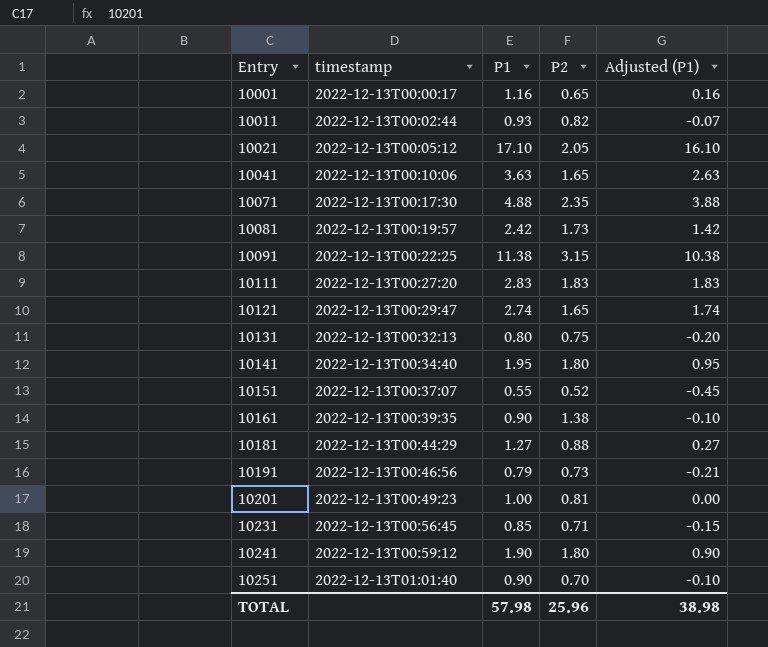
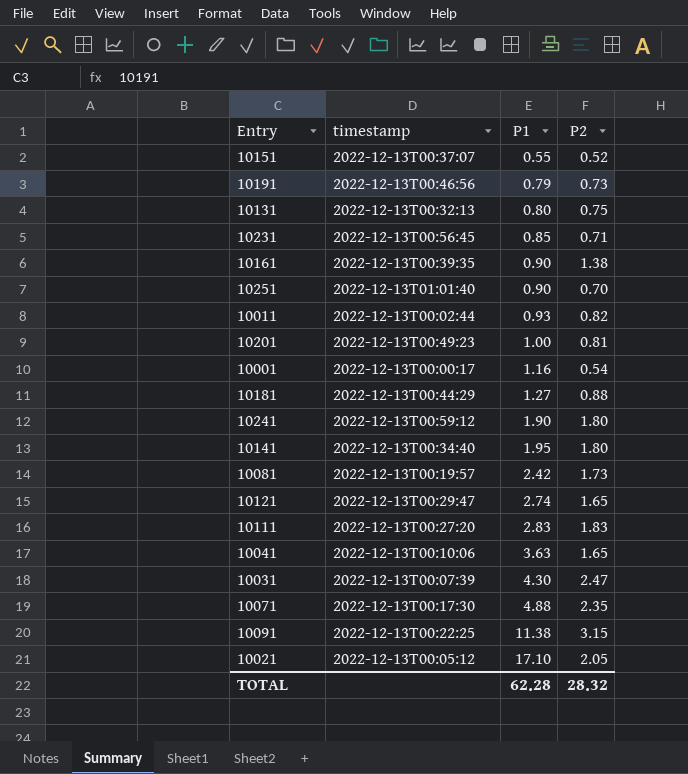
row order: Entry ascending -> P1 ascending
column Adjusted (P1) | formula: [P1] - 1 -> none
10001 | P2: 0.65 -> 0.54
row 10031: none -> 2022-12-13T00:07:39 | 4.30 | 2.47
TOTAL | P1: 57.98 -> 62.28
TOTAL | P2: 25.96 -> 28.32

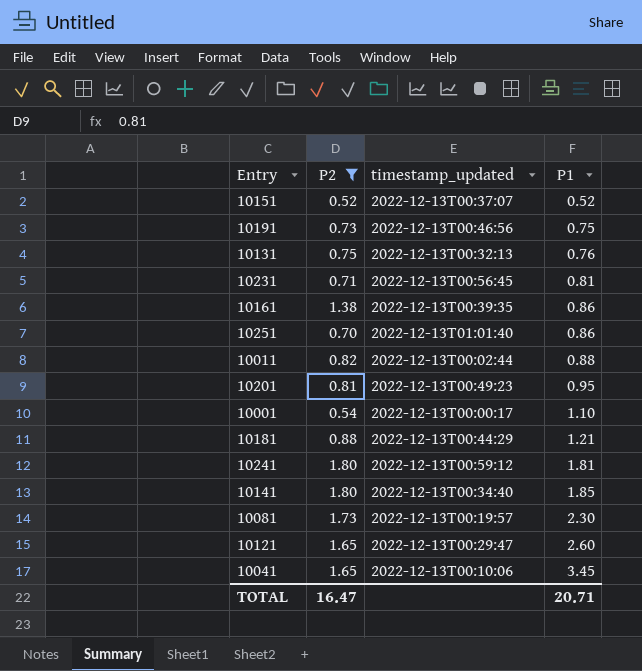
filter: none -> P2 <= 1.80
column P2 | position: 4 -> 2
column name: timestamp -> timestamp_updated
10151 | P1: 0.55 -> 0.52
10191 | P1: 0.79 -> 0.75
10131 | P1: 0.80 -> 0.76
10231 | P1: 0.85 -> 0.81
10161 | P1: 0.90 -> 0.86
10251 | P1: 0.90 -> 0.86
10011 | P1: 0.93 -> 0.88
10201 | P1: 1.00 -> 0.95
10001 | P1: 1.16 -> 1.10
10181 | P1: 1.27 -> 1.21
10241 | P1: 1.90 -> 1.81
10141 | P1: 1.95 -> 1.85
10081 | P1: 2.42 -> 2.30
10121 | P1: 2.74 -> 2.60
10041 | P1: 3.63 -> 3.45
TOTAL | P2: 28.32 -> 16.47
TOTAL | P1: 62.28 -> 20.71

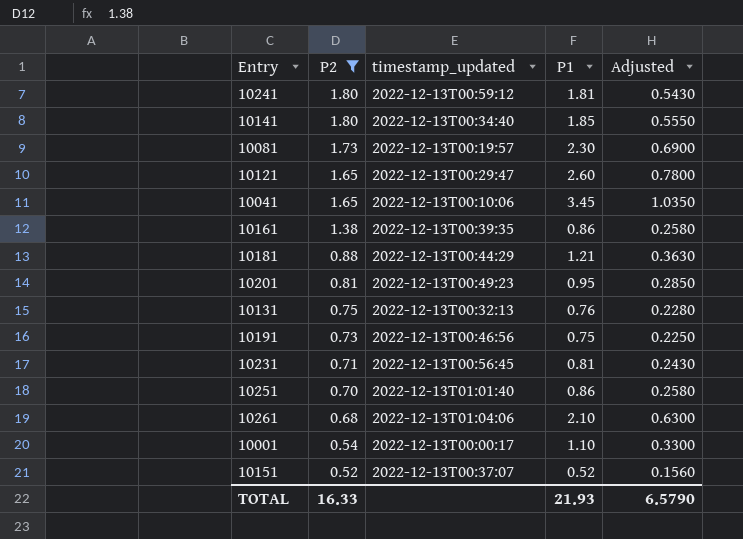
row order: P1 ascending -> P2 descending
column Adjusted | formula: none -> [P1] * 0.3
row 10011: 0.82 | 2022-12-13T00:02:44 | 0.88 -> none
row 10261: none -> 0.68 | 2022-12-13T01:04:06 | 2.10 | 0.6300
TOTAL | P2: 16.47 -> 16.33
TOTAL | P1: 20.71 -> 21.93

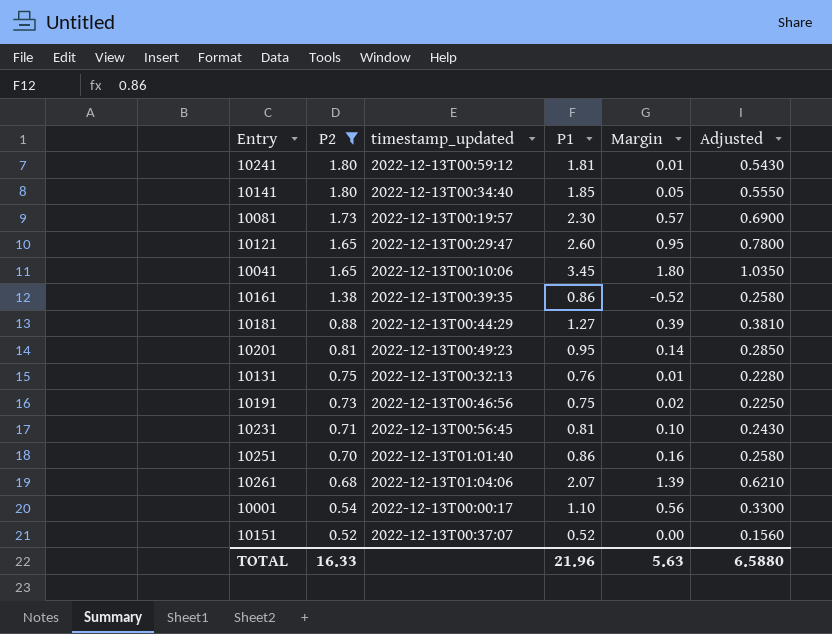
column Margin | formula: none -> [P1] - [P2]
10181 | P1: 1.21 -> 1.27
10181 | Adjusted: 0.3630 -> 0.3810
10261 | P1: 2.10 -> 2.07
10261 | Adjusted: 0.6300 -> 0.6210
TOTAL | P1: 21.93 -> 21.96
TOTAL | Adjusted: 6.5790 -> 6.5880

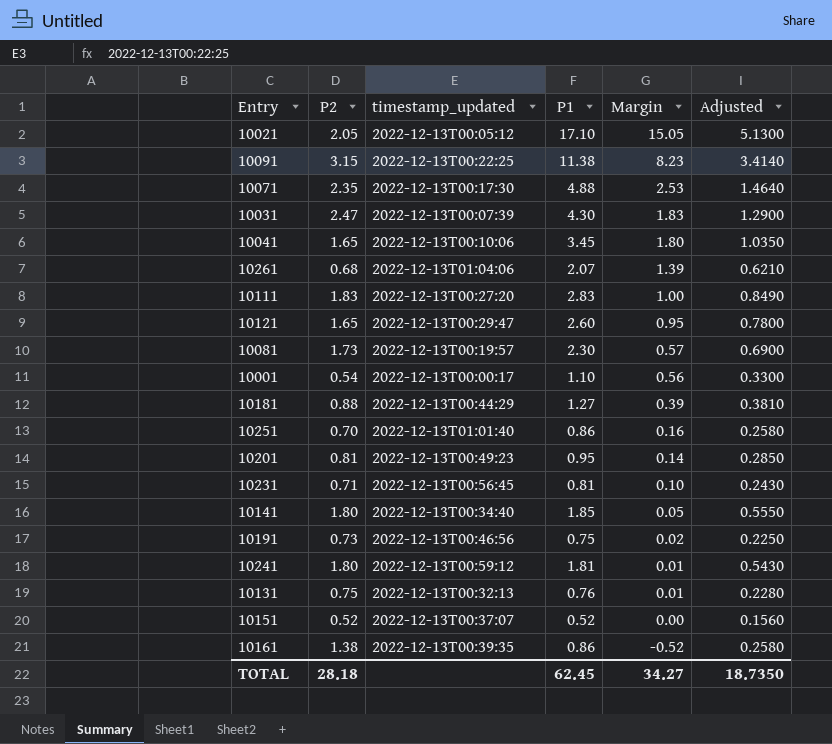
filter: P2 <= 1.80 -> none
row order: P2 descending -> Margin descending
TOTAL | P2: 16.33 -> 28.18
TOTAL | P1: 21.96 -> 62.45
TOTAL | Margin: 5.63 -> 34.27
TOTAL | Adjusted: 6.5880 -> 18.7350

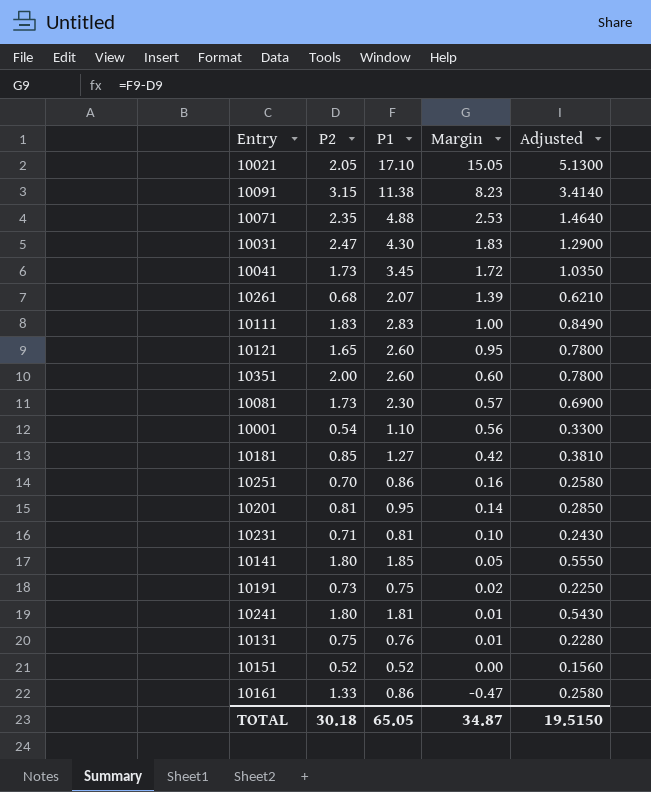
column timestamp_updated | position: 3 -> none
10041 | P2: 1.65 -> 1.73
10041 | Margin: 1.80 -> 1.72
row 10351: none -> 2.00 | 2.60 | 0.60 | 0.7800
10181 | P2: 0.88 -> 0.85
10181 | Margin: 0.39 -> 0.42
10161 | P2: 1.38 -> 1.33
10161 | Margin: -0.52 -> -0.47
TOTAL | P2: 28.18 -> 30.18
TOTAL | P1: 62.45 -> 65.05
TOTAL | Margin: 34.27 -> 34.87
TOTAL | Adjusted: 18.7350 -> 19.5150

